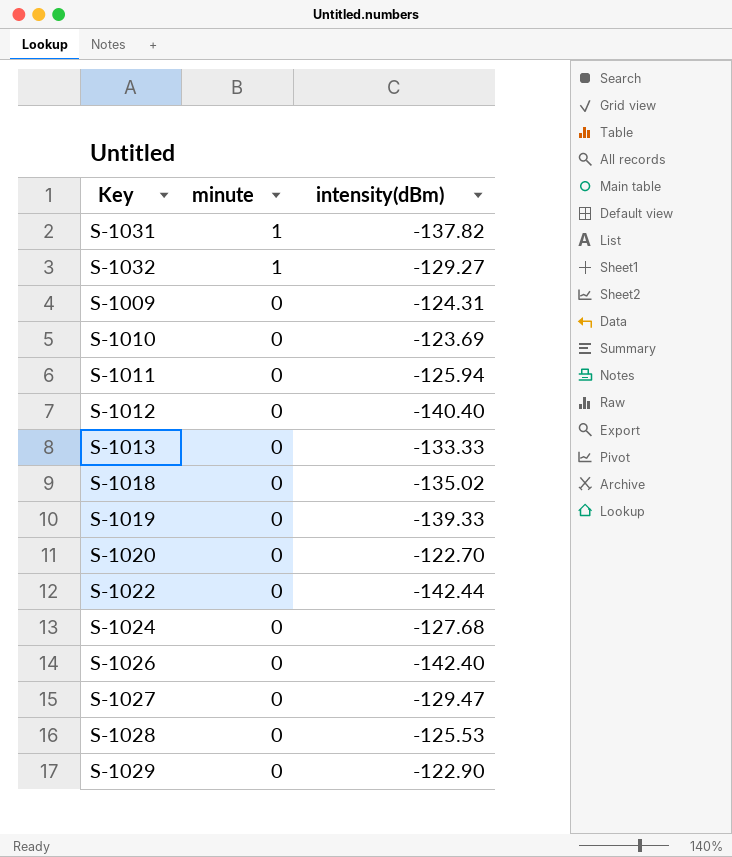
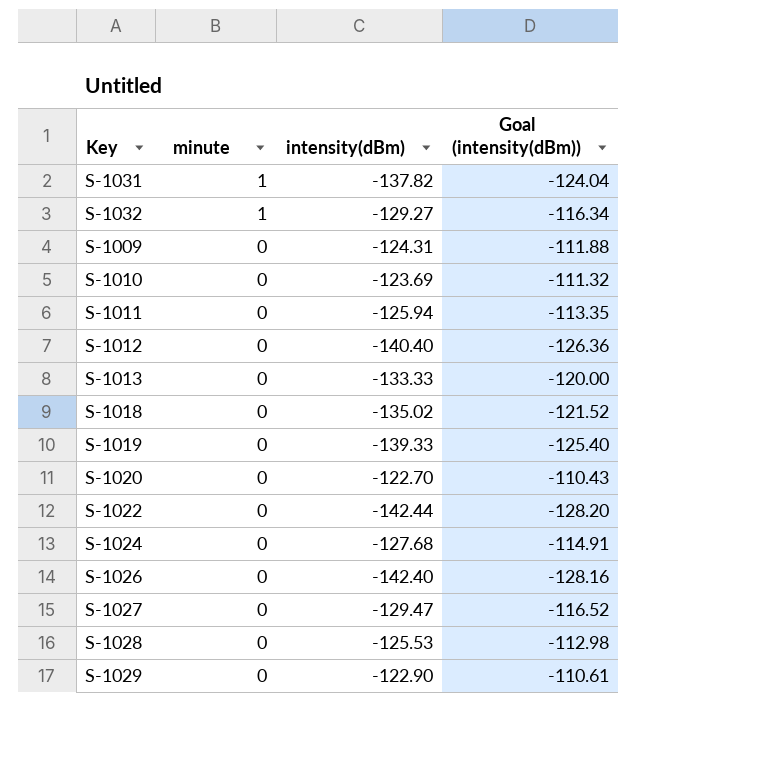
column Goal (intensity(dBm)) | formula: none -> [intensity(dBm)] * 0.9

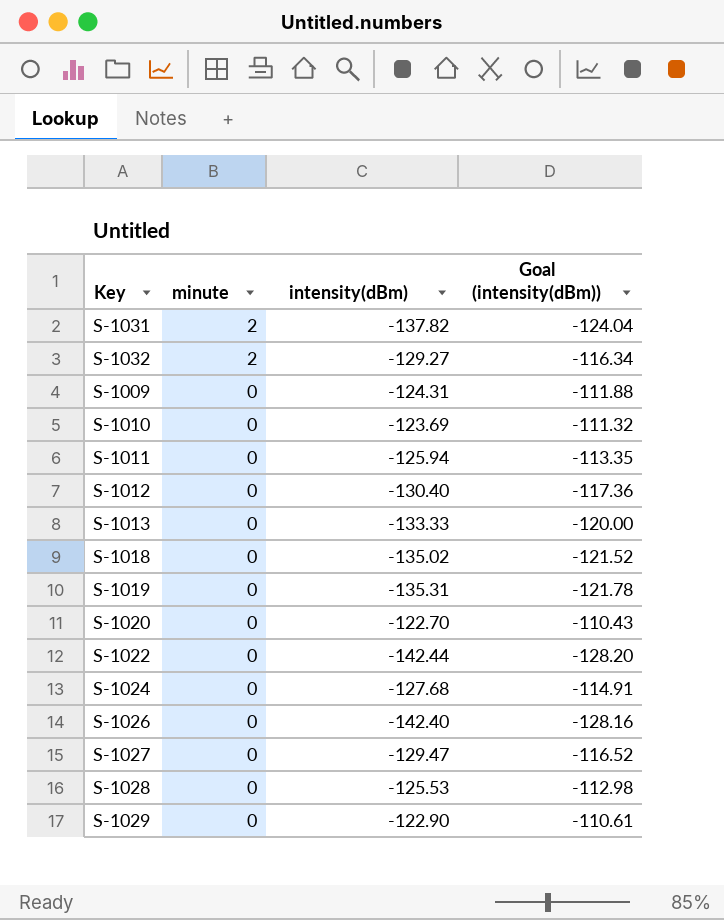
S-1031 | minute: 1 -> 2
S-1032 | minute: 1 -> 2
S-1012 | intensity(dBm): -140.40 -> -130.40
S-1012 | Goal (intensity(dBm)): -126.36 -> -117.36
S-1019 | intensity(dBm): -139.33 -> -135.31
S-1019 | Goal (intensity(dBm)): -125.40 -> -121.78

